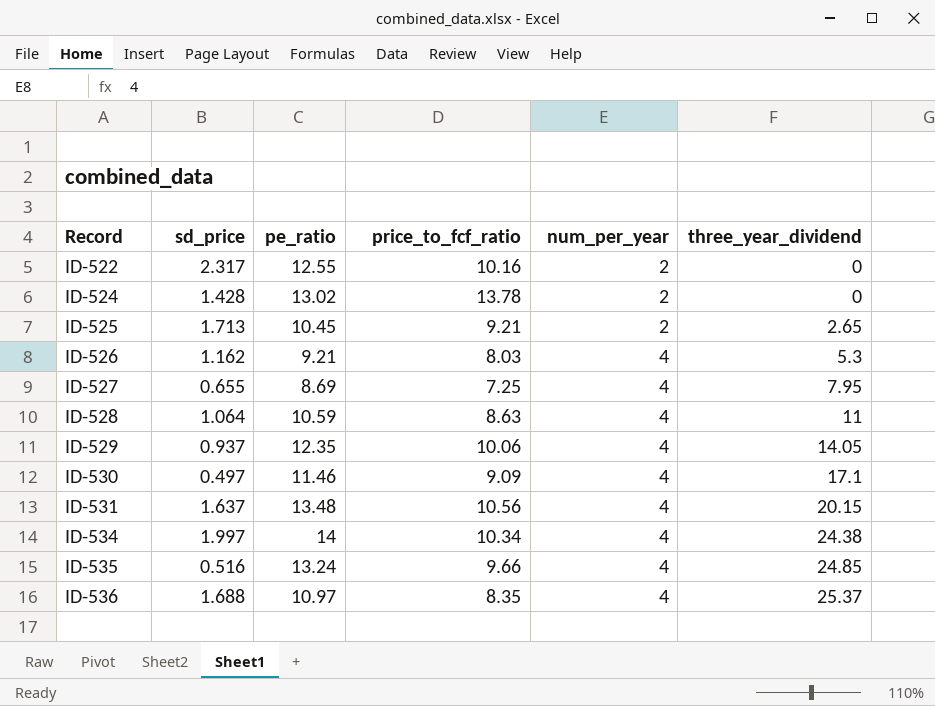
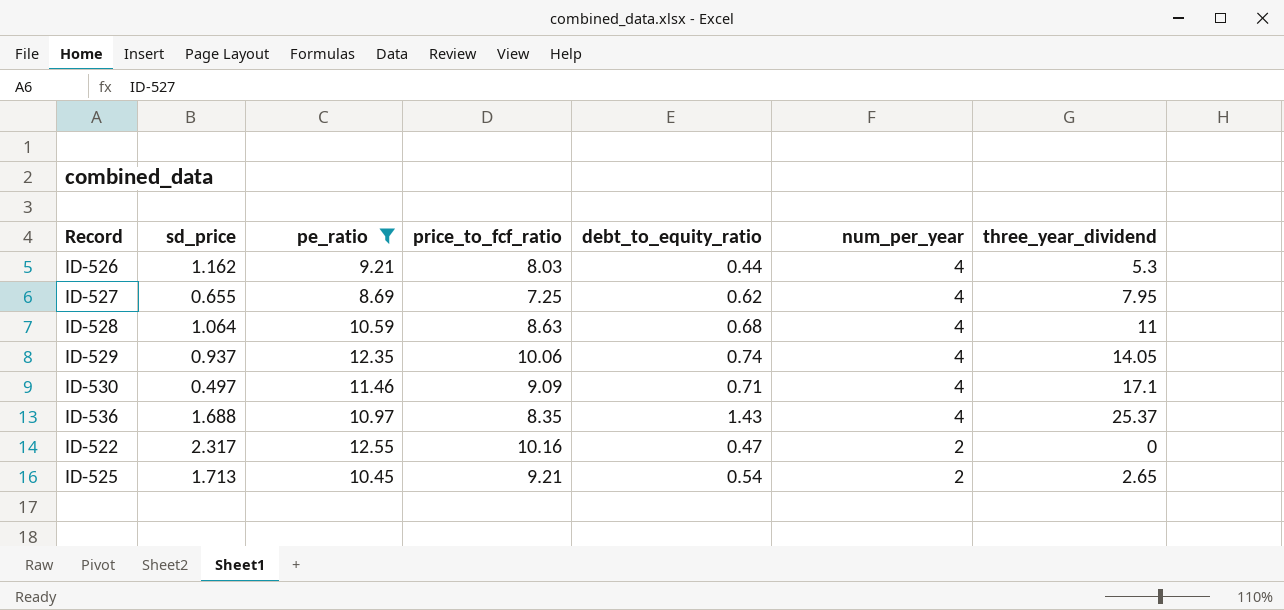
filter: none -> pe_ratio <= 12.55
row order: Record ascending -> num_per_year descending
column debt_to_equity_ratio | position: none -> 5

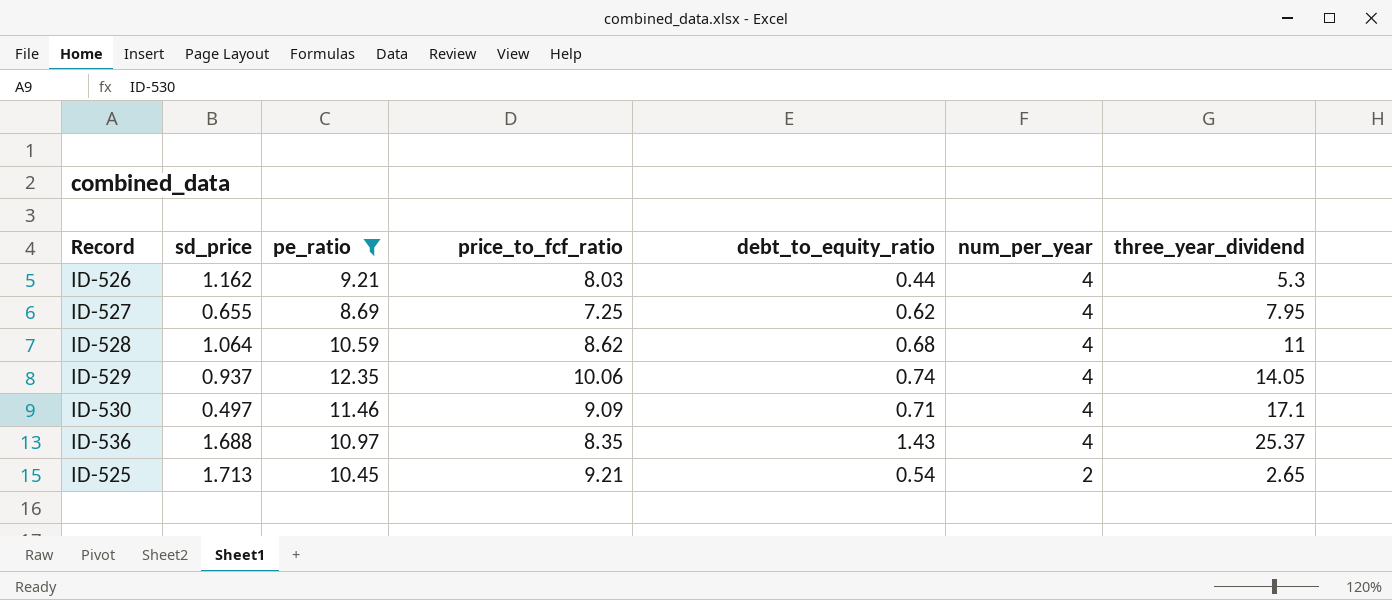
row ID-522: 2.317 | 12.55 | 10.16 | 0.47 | 2 | 0 -> none
ID-528 | price_to_fcf_ratio: 8.63 -> 8.62

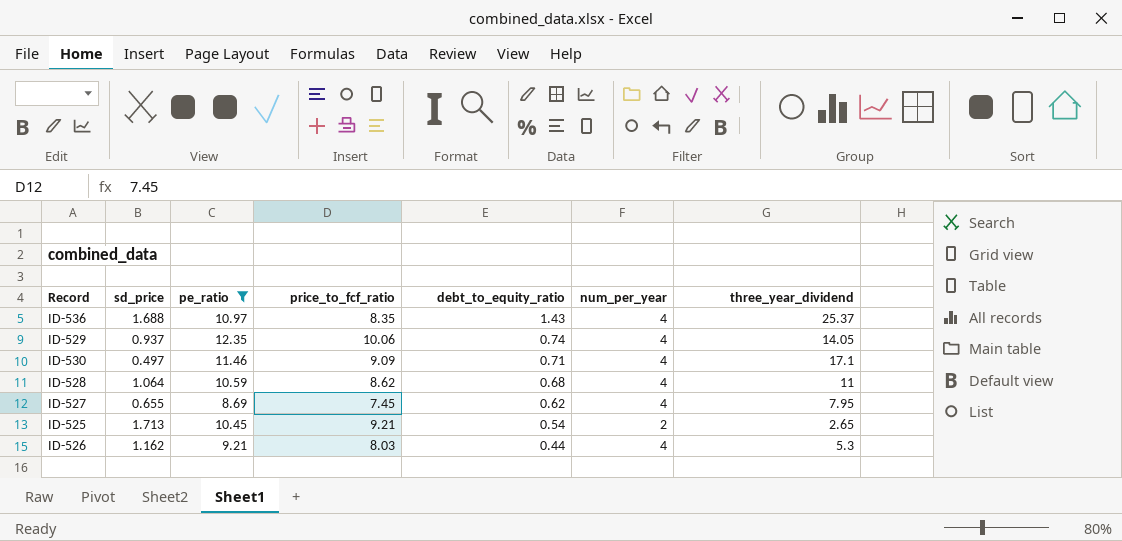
row order: num_per_year descending -> debt_to_equity_ratio descending
ID-527 | price_to_fcf_ratio: 7.25 -> 7.45

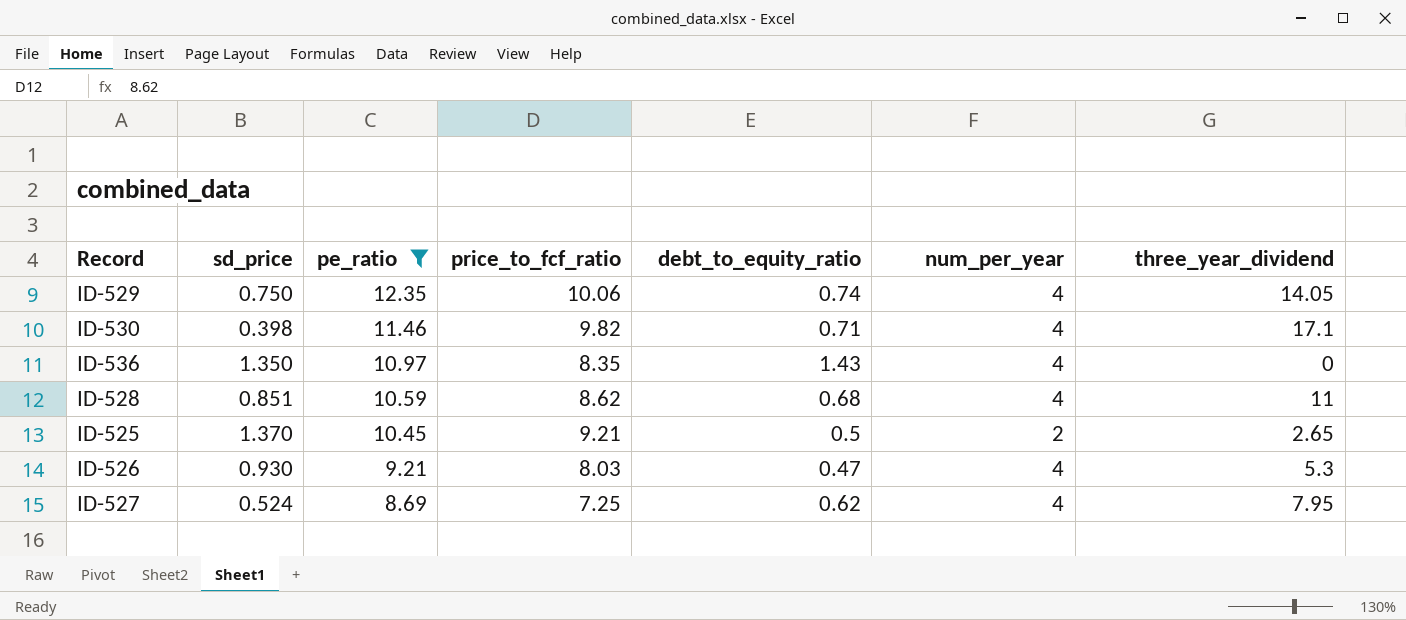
row order: debt_to_equity_ratio descending -> pe_ratio descending
ID-529 | sd_price: 0.937 -> 0.750
ID-530 | sd_price: 0.497 -> 0.398
ID-530 | price_to_fcf_ratio: 9.09 -> 9.82
ID-536 | sd_price: 1.688 -> 1.350
ID-536 | three_year_dividend: 25.37 -> 0
ID-528 | sd_price: 1.064 -> 0.851
ID-525 | sd_price: 1.713 -> 1.370
ID-525 | debt_to_equity_ratio: 0.54 -> 0.5
ID-526 | sd_price: 1.162 -> 0.930
ID-526 | debt_to_equity_ratio: 0.44 -> 0.47
ID-527 | sd_price: 0.655 -> 0.524
ID-527 | price_to_fcf_ratio: 7.45 -> 7.25

